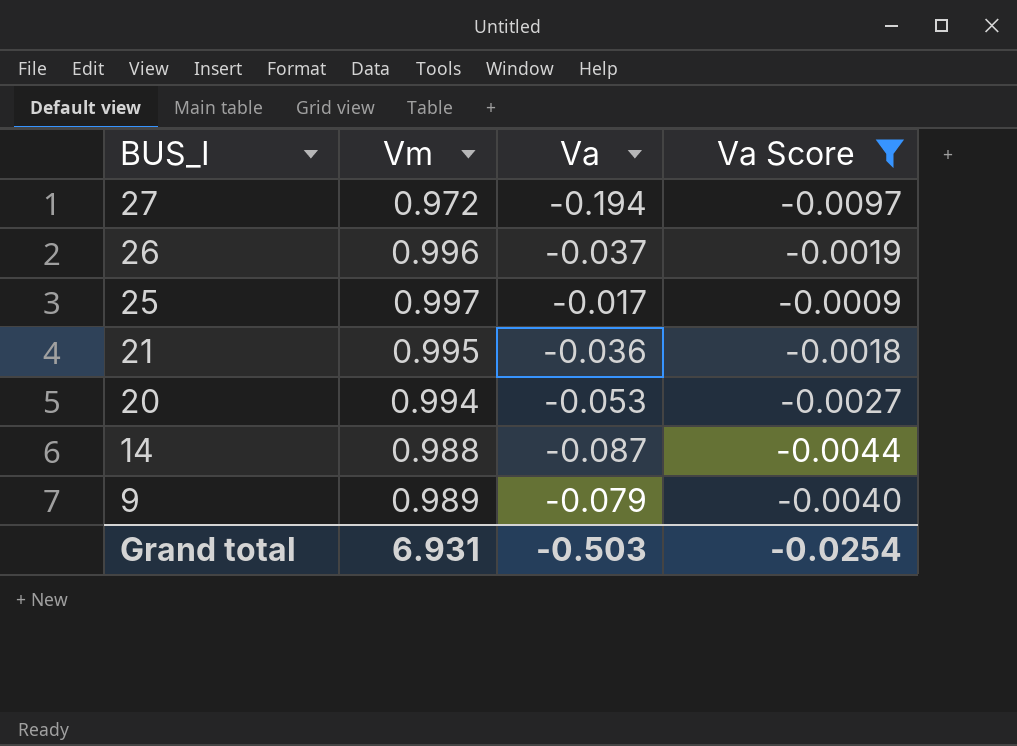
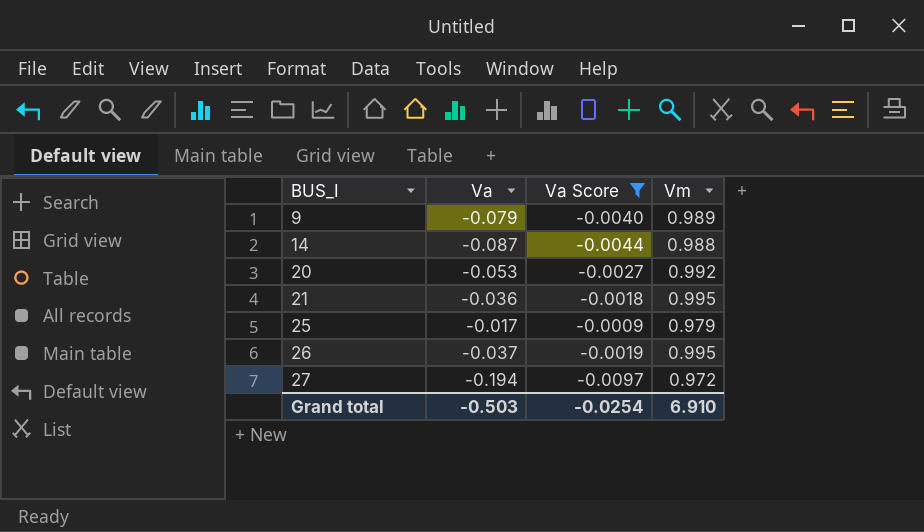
row order: BUS_I descending -> BUS_I ascending
column Vm | position: 2 -> 4
20 | Vm: 0.994 -> 0.992
25 | Vm: 0.997 -> 0.979
26 | Vm: 0.996 -> 0.995
Grand total | Vm: 6.931 -> 6.910

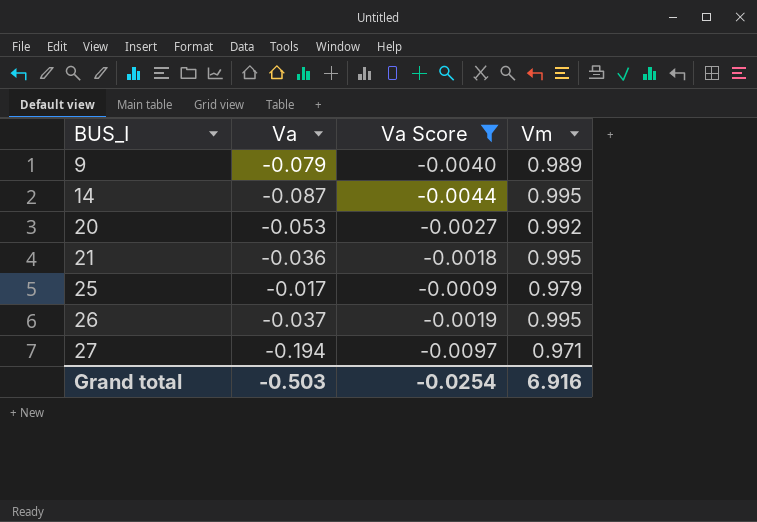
14 | Vm: 0.988 -> 0.995
27 | Vm: 0.972 -> 0.971
Grand total | Vm: 6.910 -> 6.916

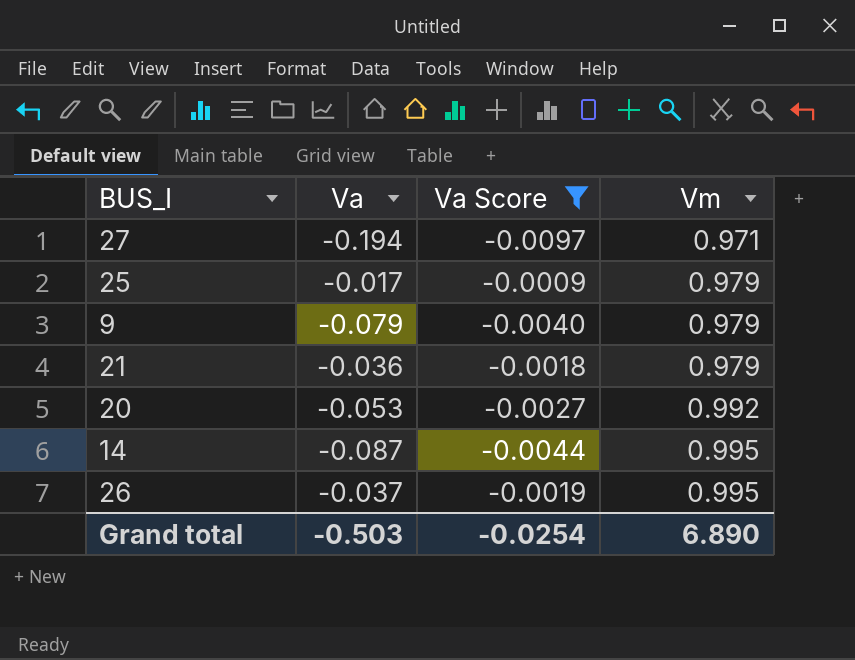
row order: BUS_I ascending -> Vm ascending
9 | Vm: 0.989 -> 0.979
21 | Vm: 0.995 -> 0.979
Grand total | Vm: 6.916 -> 6.890

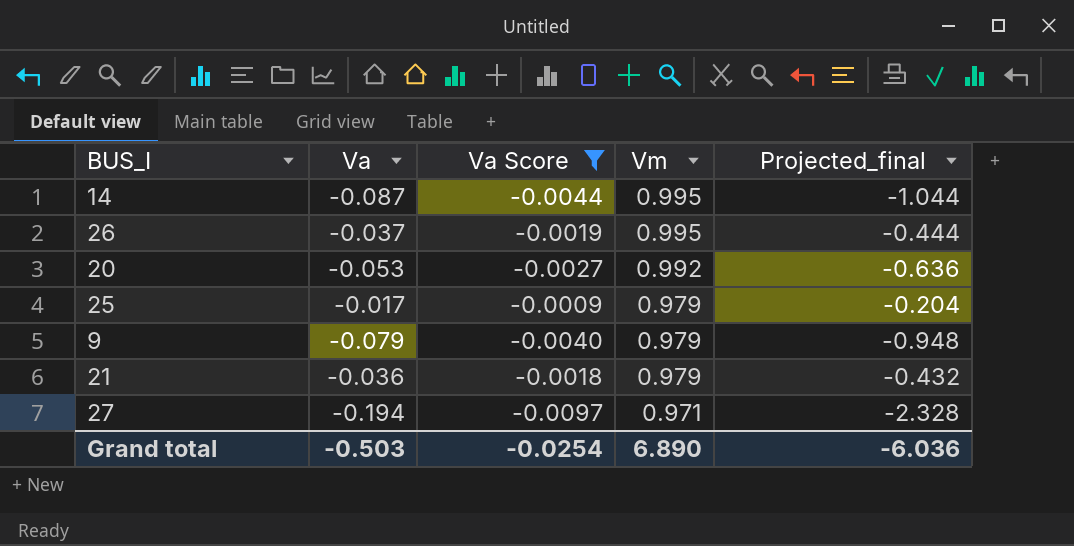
row order: Vm ascending -> Vm descending
column Projected_final | formula: none -> [Va] * 12

